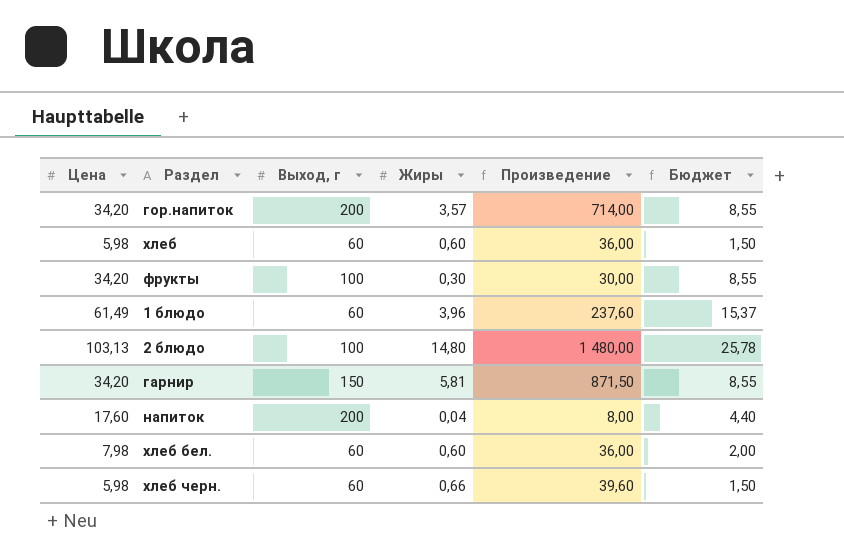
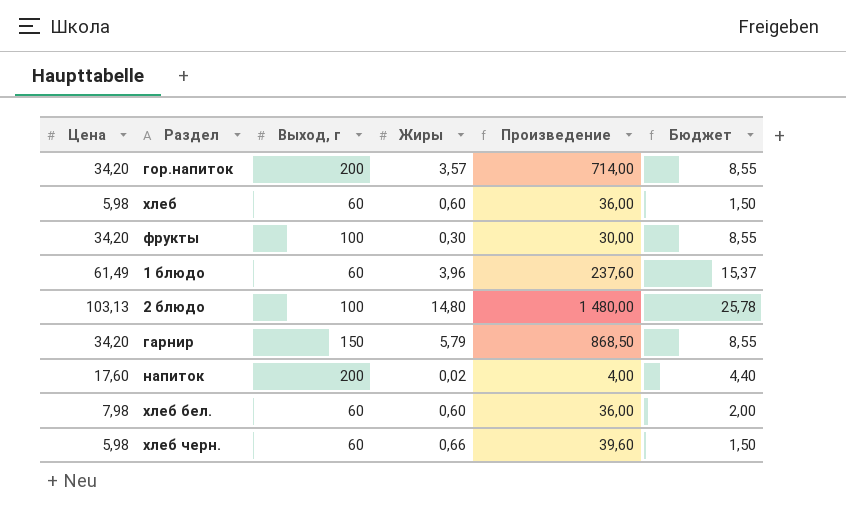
гарнир | Жиры: 5,81 -> 5,79
гарнир | Произведение: 871,50 -> 868,50
напиток | Жиры: 0,04 -> 0,02
напиток | Произведение: 8,00 -> 4,00

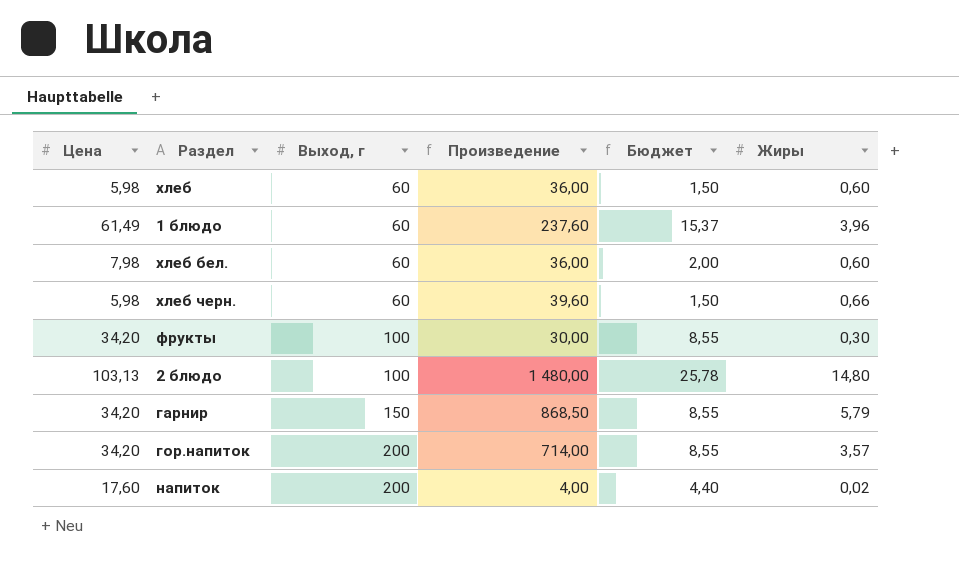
row order: none -> Выход, г ascending
column Жиры | position: 4 -> 6

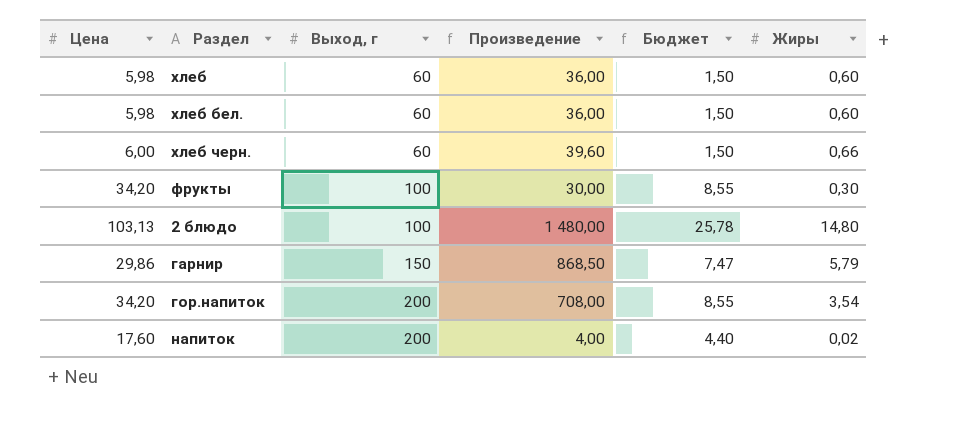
row 1 блюдо: 61,49 | 60 | 237,60 | 15,37 | 3,96 -> none
хлеб бел. | Цена: 7,98 -> 5,98
хлеб бел. | Бюджет: 2,00 -> 1,50
хлеб черн. | Цена: 5,98 -> 6,00
гарнир | Цена: 34,20 -> 29,86
гарнир | Бюджет: 8,55 -> 7,47
гор.напиток | Произведение: 714,00 -> 708,00
гор.напиток | Жиры: 3,57 -> 3,54

